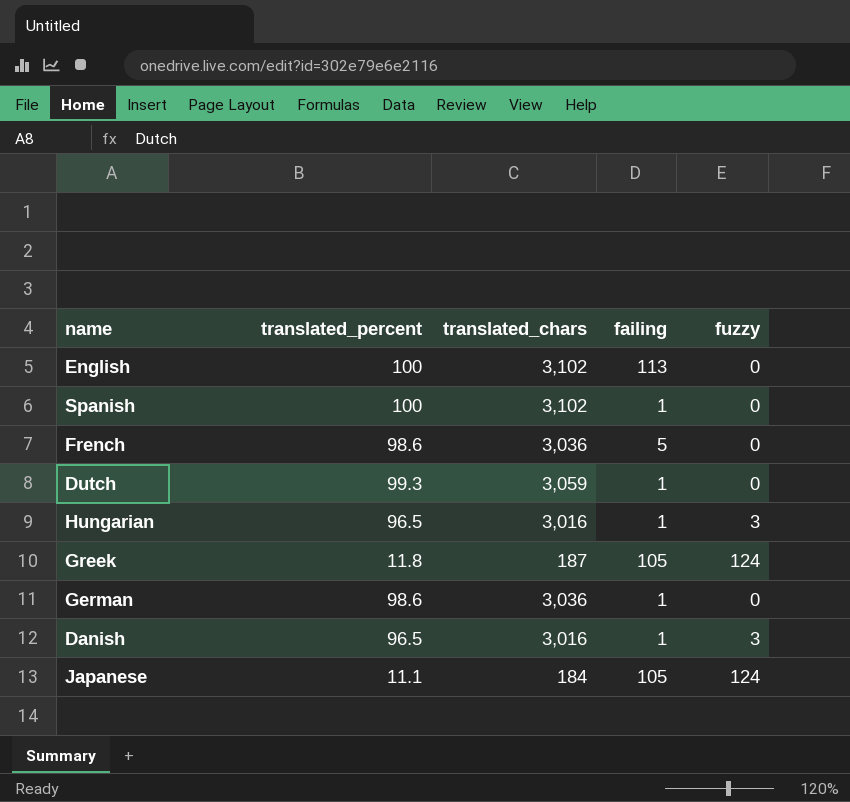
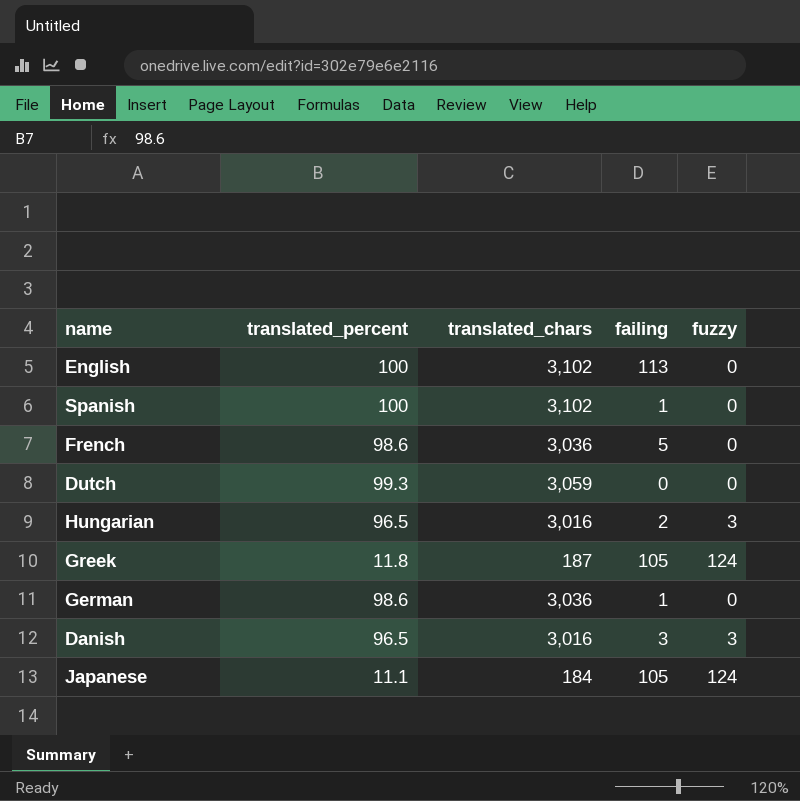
Dutch | failing: 1 -> 0
Hungarian | failing: 1 -> 2
Danish | failing: 1 -> 3

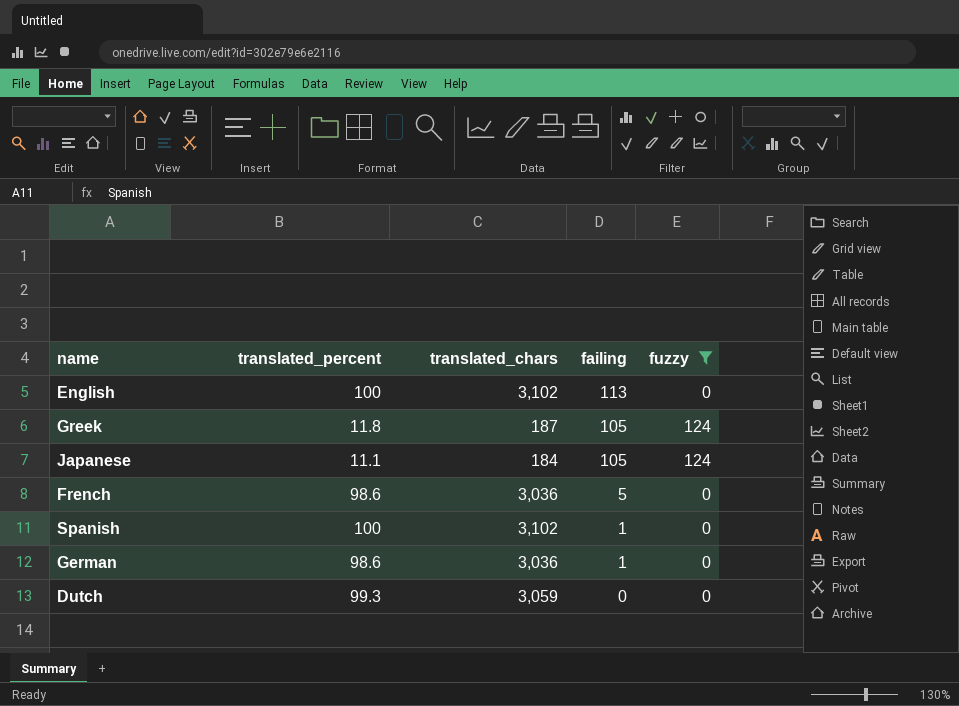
filter: none -> fuzzy != 3
row order: none -> failing descending

